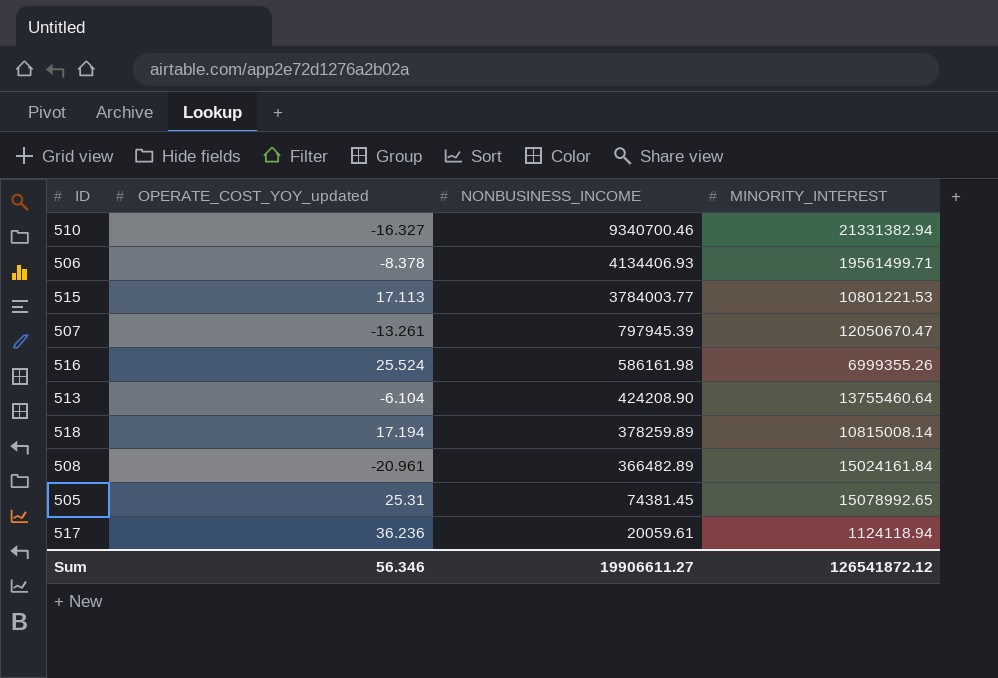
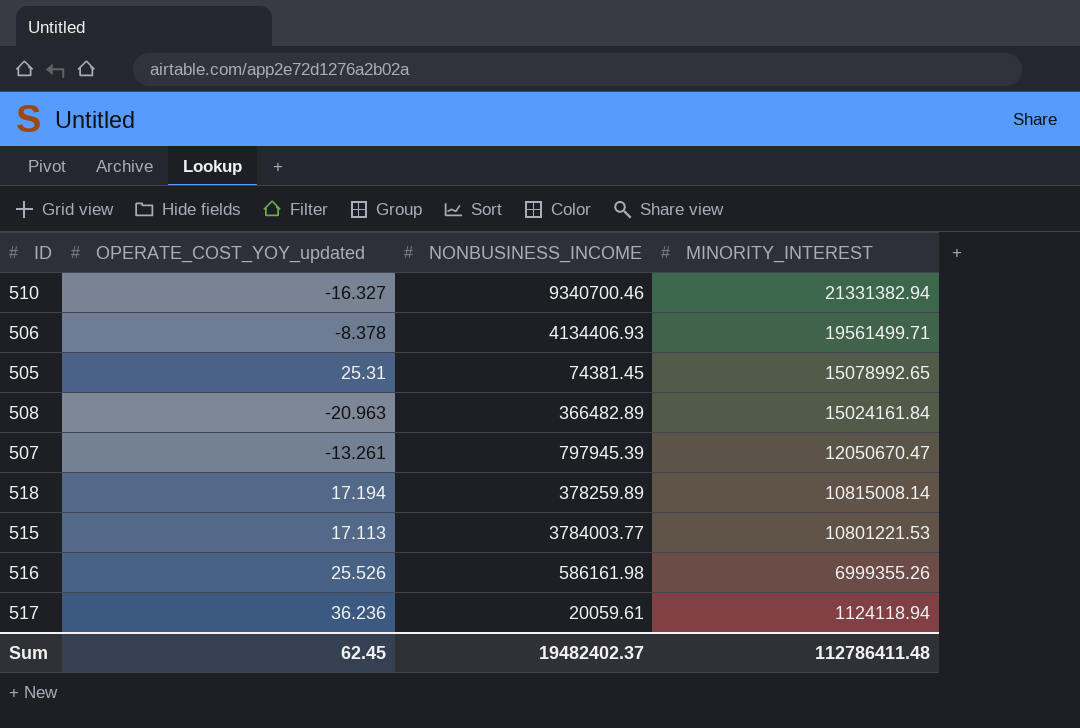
row order: NONBUSINESS_INCOME descending -> MINORITY_INTEREST descending
row 513: -6.104 | 424208.90 | 13755460.64 -> none
508 | OPERATE_COST_YOY_updated: -20.961 -> -20.963
516 | OPERATE_COST_YOY_updated: 25.524 -> 25.526
Sum | OPERATE_COST_YOY_updated: 56.346 -> 62.45
Sum | NONBUSINESS_INCOME: 19906611.27 -> 19482402.37
Sum | MINORITY_INTEREST: 126541872.12 -> 112786411.48

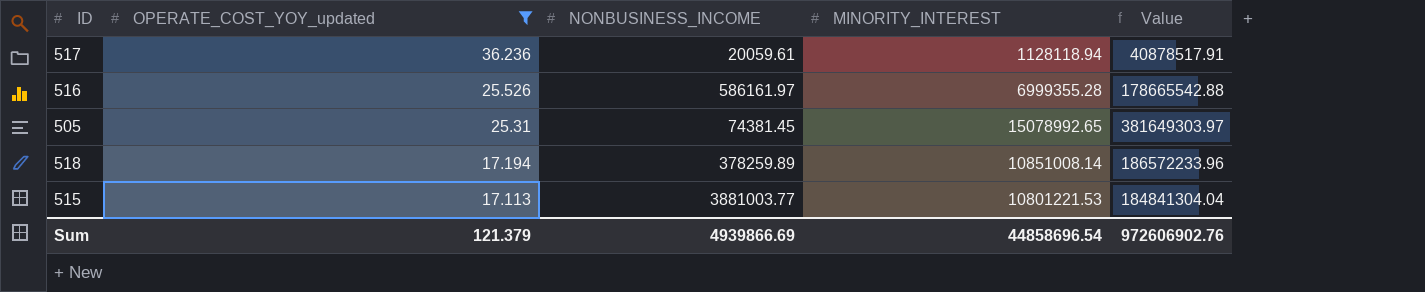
filter: none -> OPERATE_COST_YOY_updated >= 17.113
row order: MINORITY_INTEREST descending -> OPERATE_COST_YOY_updated descending
column Value | formula: none -> [OPERATE_COST_YOY_updated] * [MINORITY_INTEREST]
517 | MINORITY_INTEREST: 1124118.94 -> 1128118.94
516 | NONBUSINESS_INCOME: 586161.98 -> 586161.97
516 | MINORITY_INTEREST: 6999355.26 -> 6999355.28
518 | MINORITY_INTEREST: 10815008.14 -> 10851008.14
515 | NONBUSINESS_INCOME: 3784003.77 -> 3881003.77
Sum | OPERATE_COST_YOY_updated: 62.45 -> 121.379
Sum | NONBUSINESS_INCOME: 19482402.37 -> 4939866.69
Sum | MINORITY_INTEREST: 112786411.48 -> 44858696.54

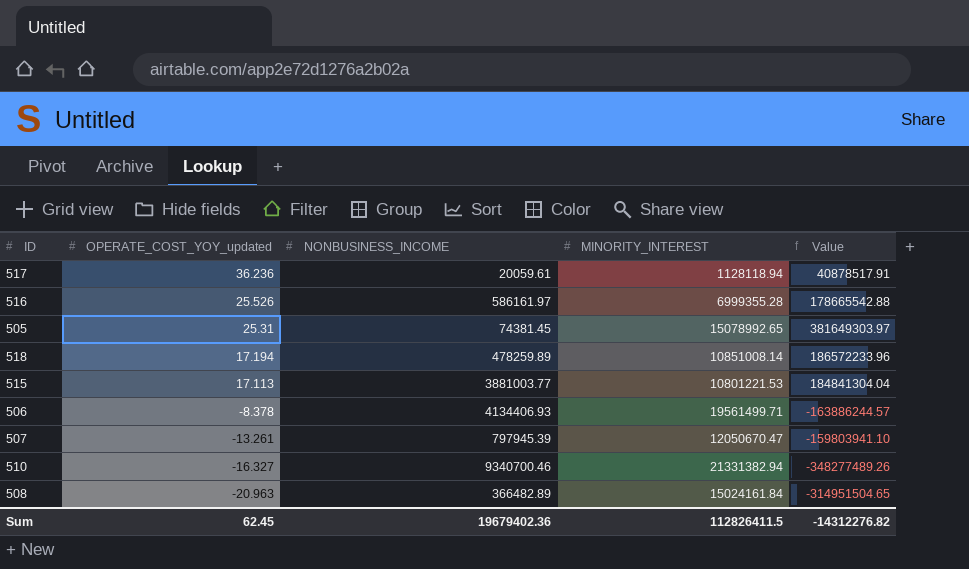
filter: OPERATE_COST_YOY_updated >= 17.113 -> none
518 | NONBUSINESS_INCOME: 378259.89 -> 478259.89
Sum | OPERATE_COST_YOY_updated: 121.379 -> 62.45
Sum | NONBUSINESS_INCOME: 4939866.69 -> 19679402.36
Sum | MINORITY_INTEREST: 44858696.54 -> 112826411.5
Sum | Value: 972606902.76 -> -14312276.82

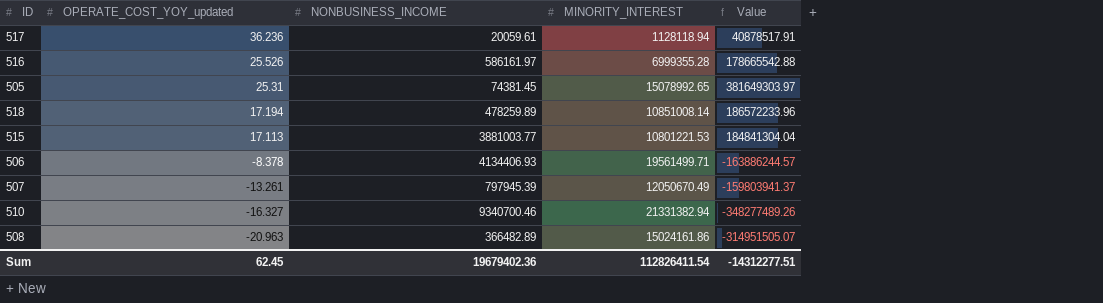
507 | MINORITY_INTEREST: 12050670.47 -> 12050670.49
507 | Value: -159803941.10 -> -159803941.37
508 | MINORITY_INTEREST: 15024161.84 -> 15024161.86
508 | Value: -314951504.65 -> -314951505.07
Sum | MINORITY_INTEREST: 112826411.5 -> 112826411.54
Sum | Value: -14312276.82 -> -14312277.51

